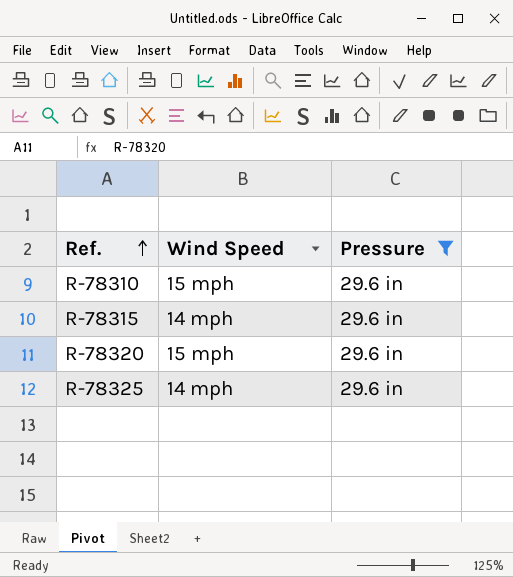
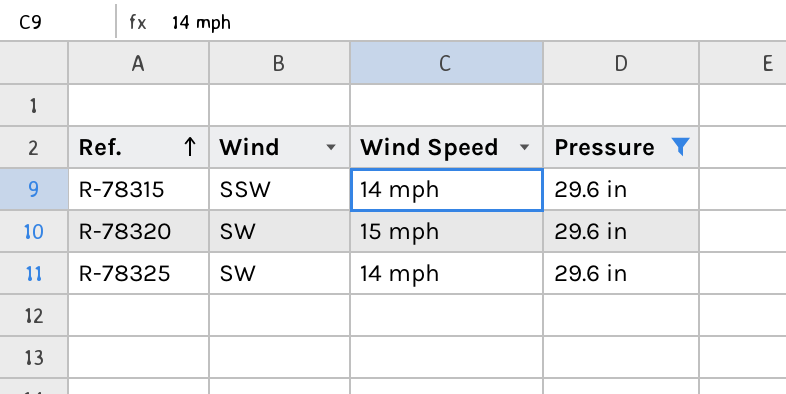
column Wind | position: none -> 2
row R-78310: 15 mph | 29.6 in -> none

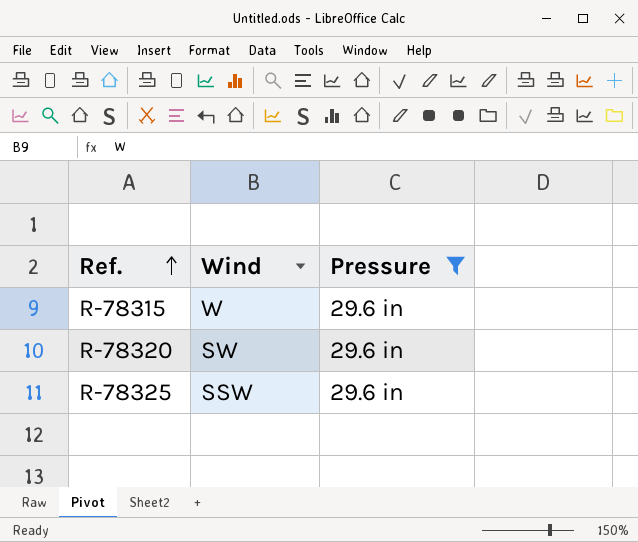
column Wind Speed | position: 3 -> none
R-78315 | Wind: SSW -> W
R-78325 | Wind: SW -> SSW

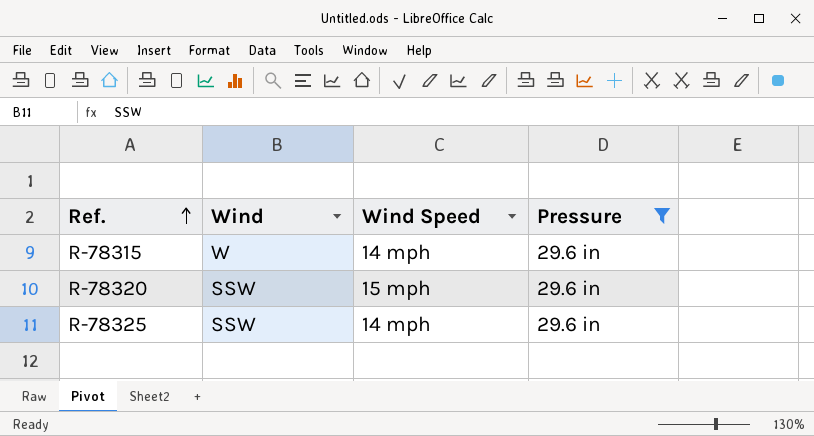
column Wind Speed | position: none -> 3
R-78320 | Wind: SW -> SSW

